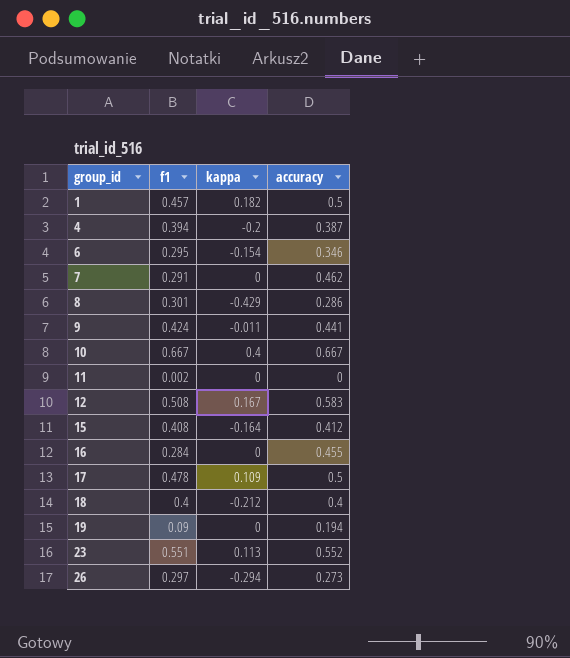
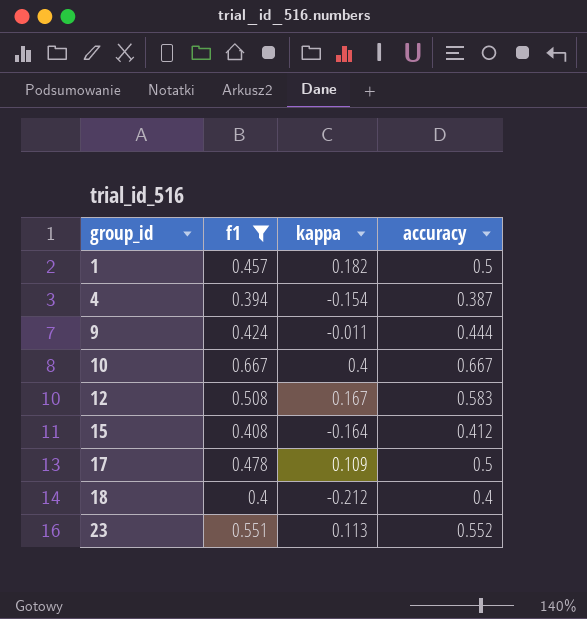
filter: none -> f1 >= 0.394
4 | kappa: -0.2 -> -0.154
9 | accuracy: 0.441 -> 0.444

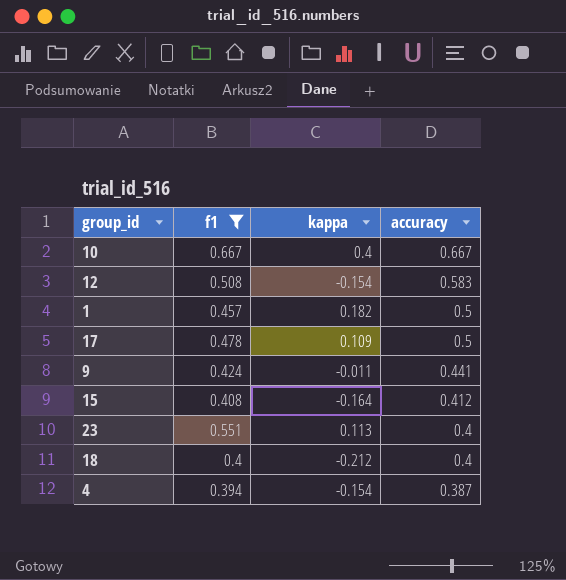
row order: group_id ascending -> accuracy descending
12 | kappa: 0.167 -> -0.154
9 | accuracy: 0.444 -> 0.441
23 | accuracy: 0.552 -> 0.4

